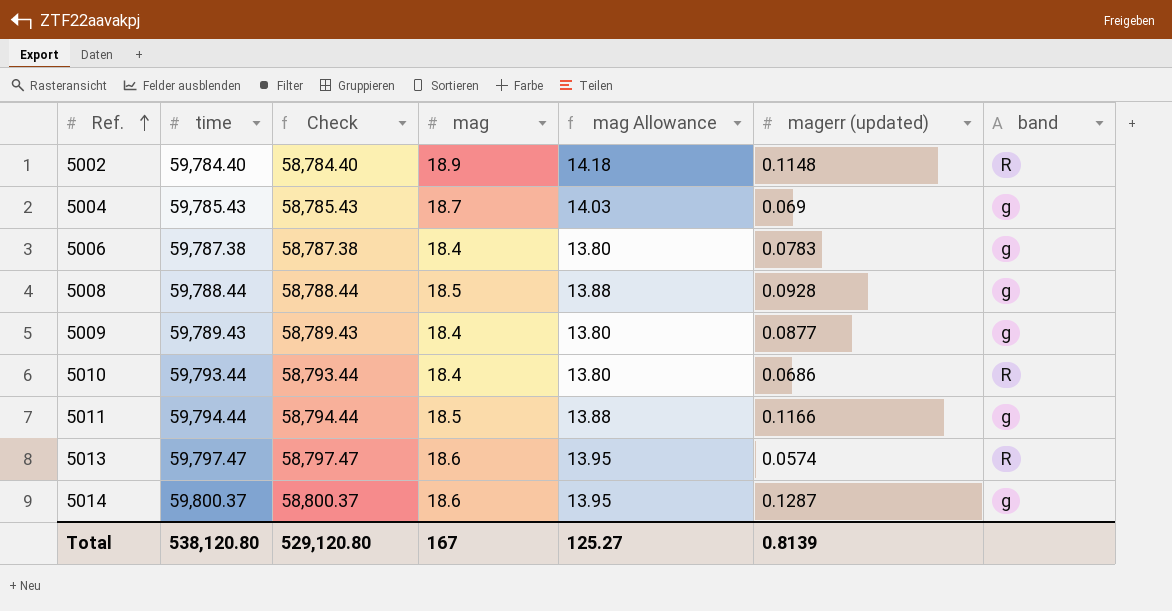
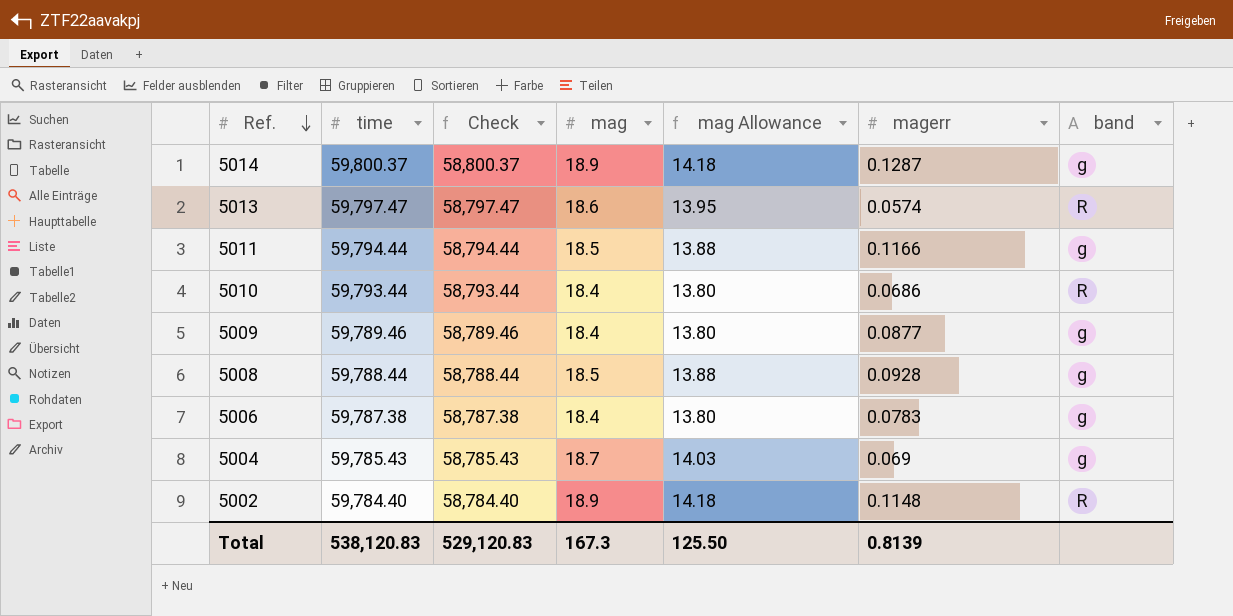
row order: Ref. ascending -> Ref. descending
column name: magerr (updated) -> magerr
5014 | mag: 18.6 -> 18.9
5014 | mag Allowance: 13.95 -> 14.18
5009 | time: 59,789.43 -> 59,789.46
5009 | Check: 58,789.43 -> 58,789.46
Total | time: 538,120.80 -> 538,120.83
Total | Check: 529,120.80 -> 529,120.83
Total | mag: 167 -> 167.3
Total | mag Allowance: 125.27 -> 125.50

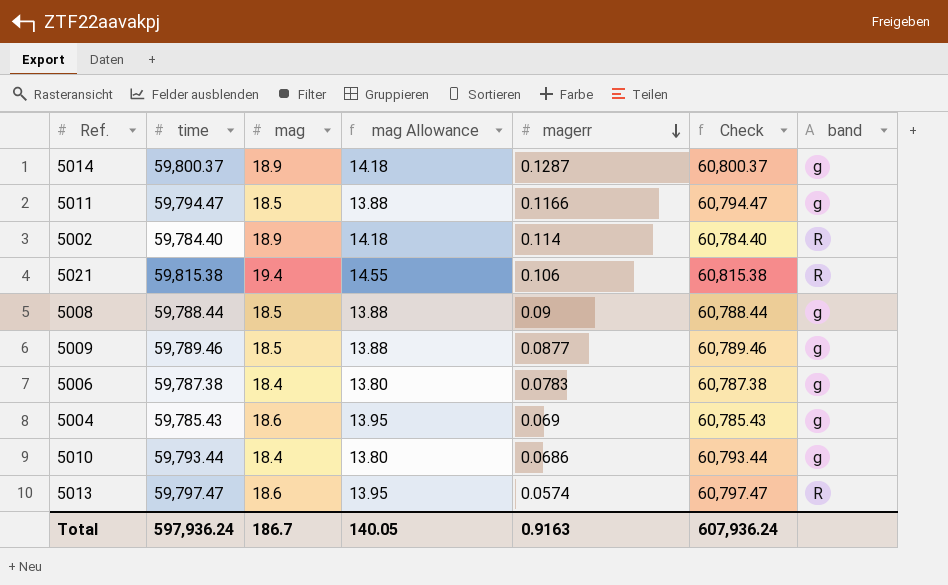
row order: Ref. descending -> magerr descending
column Check | formula: [time] - 1000 -> [time] + 1000
column Check | position: 3 -> 6
5011 | time: 59,794.44 -> 59,794.47
5002 | magerr: 0.1148 -> 0.114
row 5021: none -> 59,815.38 | 19.4 | 14.55 | 0.106 | 60,815.38 | R
5008 | magerr: 0.0928 -> 0.09
5009 | mag: 18.4 -> 18.5
5009 | mag Allowance: 13.80 -> 13.88
5004 | mag: 18.7 -> 18.6
5004 | mag Allowance: 14.03 -> 13.95
5010 | band: R -> g
Total | time: 538,120.83 -> 597,936.24
Total | mag: 167.3 -> 186.7
Total | mag Allowance: 125.50 -> 140.05
Total | magerr: 0.8139 -> 0.9163
Total | Check: 529,120.83 -> 607,936.24

